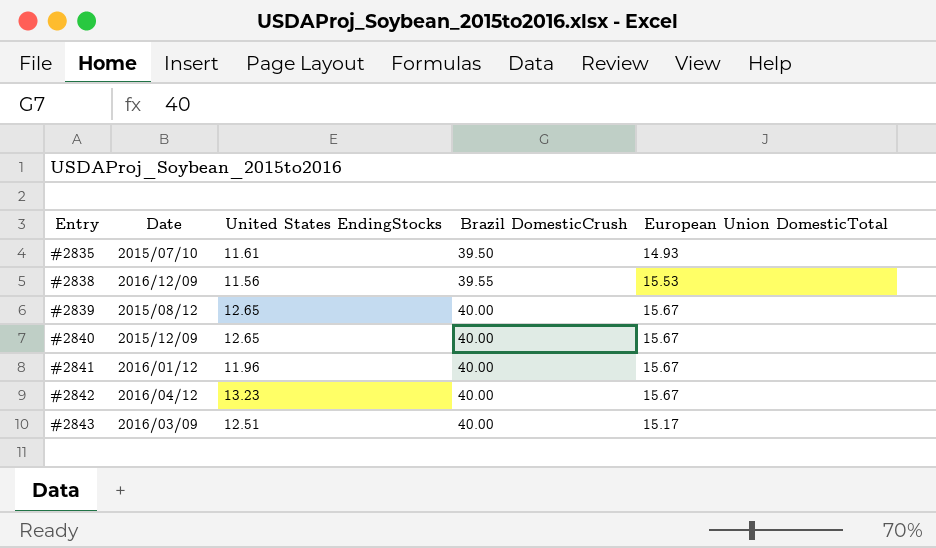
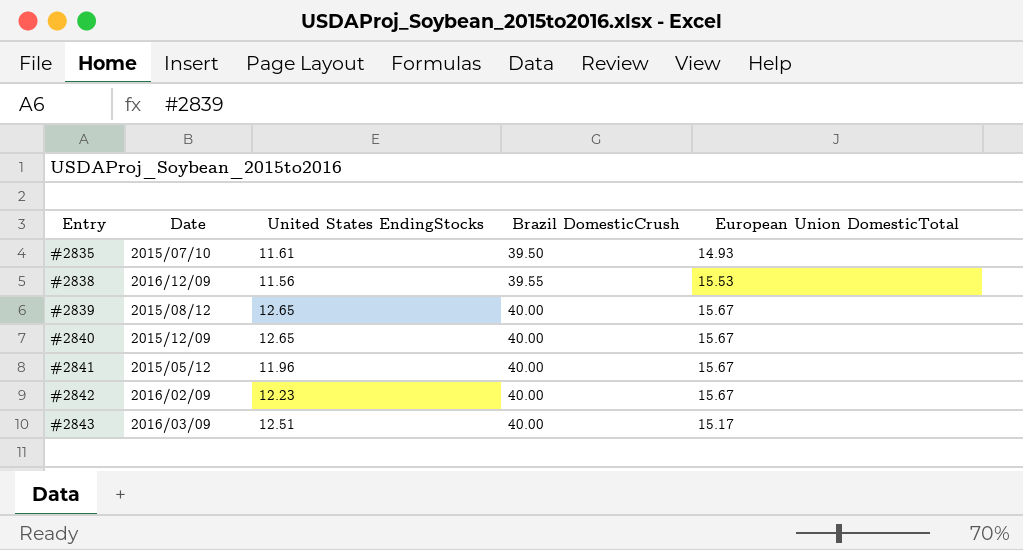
#2841 | Date: 2016/01/12 -> 2015/05/12
#2842 | Date: 2016/04/12 -> 2016/02/09
#2842 | United States EndingStocks: 13.23 -> 12.23

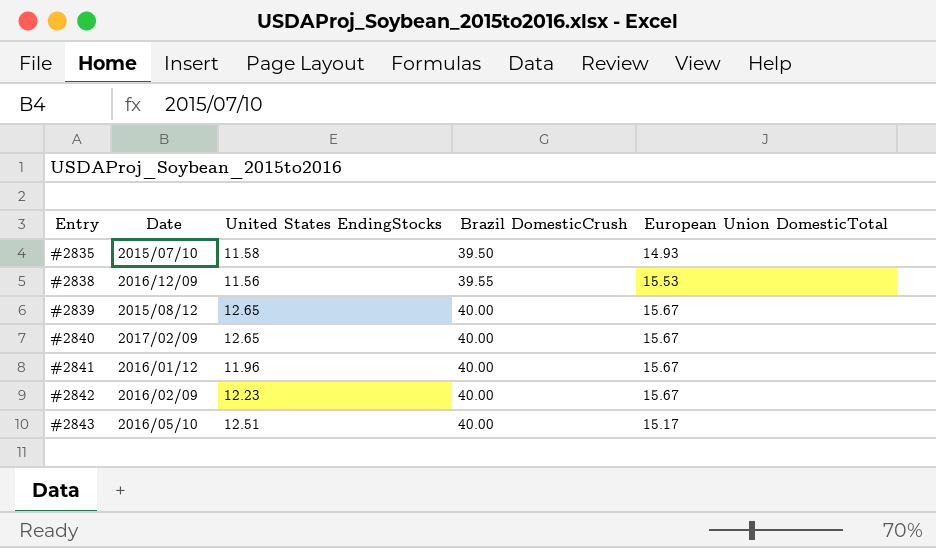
#2835 | United States EndingStocks: 11.61 -> 11.58
#2840 | Date: 2015/12/09 -> 2017/02/09
#2841 | Date: 2015/05/12 -> 2016/01/12
#2843 | Date: 2016/03/09 -> 2016/05/10

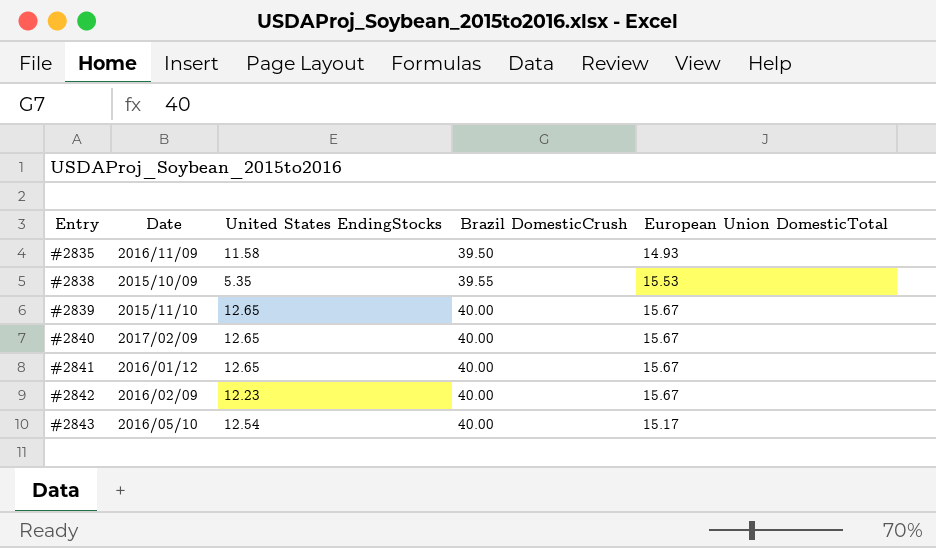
#2835 | Date: 2015/07/10 -> 2016/11/09
#2838 | Date: 2016/12/09 -> 2015/10/09
#2838 | United States EndingStocks: 11.56 -> 5.35
#2839 | Date: 2015/08/12 -> 2015/11/10
#2841 | United States EndingStocks: 11.96 -> 12.65
#2843 | United States EndingStocks: 12.51 -> 12.54

